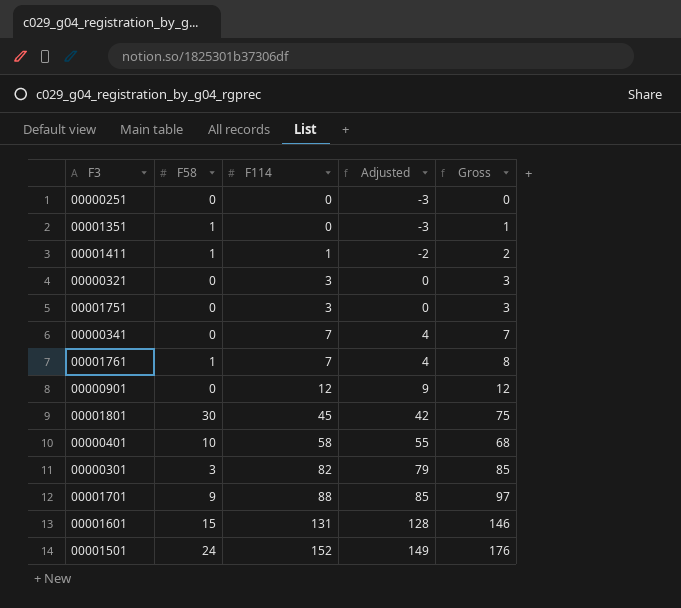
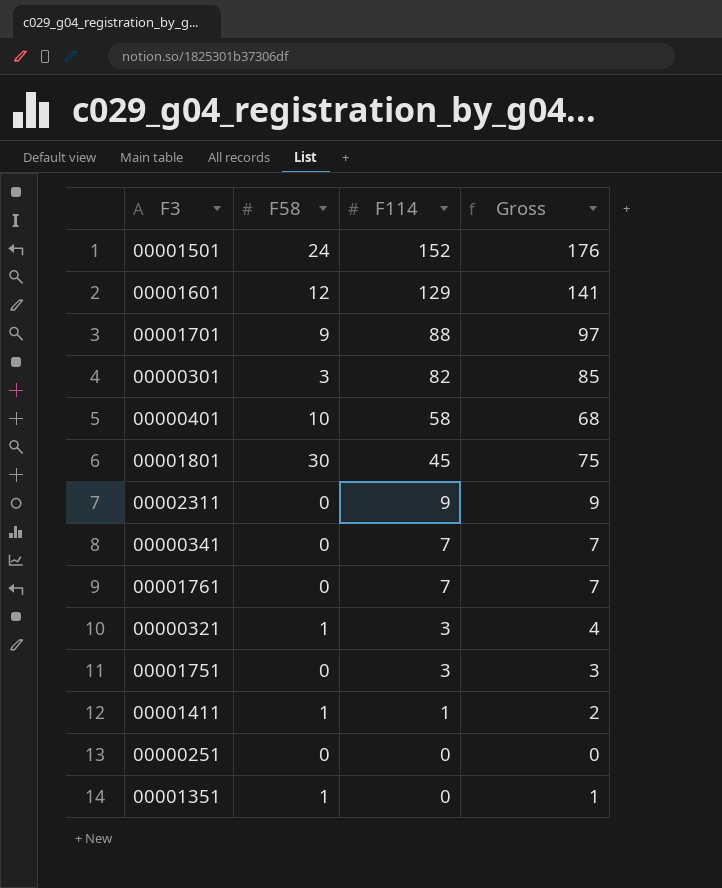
row order: F114 ascending -> F114 descending
column Adjusted | formula: [F114] - 3 -> none
row 00000901: 0 | 12 | 9 | 12 -> none
00001601 | F58: 15 -> 12
00001601 | F114: 131 -> 129
00001601 | Gross: 146 -> 141
row 00002311: none -> 0 | 9 | 9
00001761 | F58: 1 -> 0
00001761 | Gross: 8 -> 7
00000321 | F58: 0 -> 1
00000321 | Gross: 3 -> 4

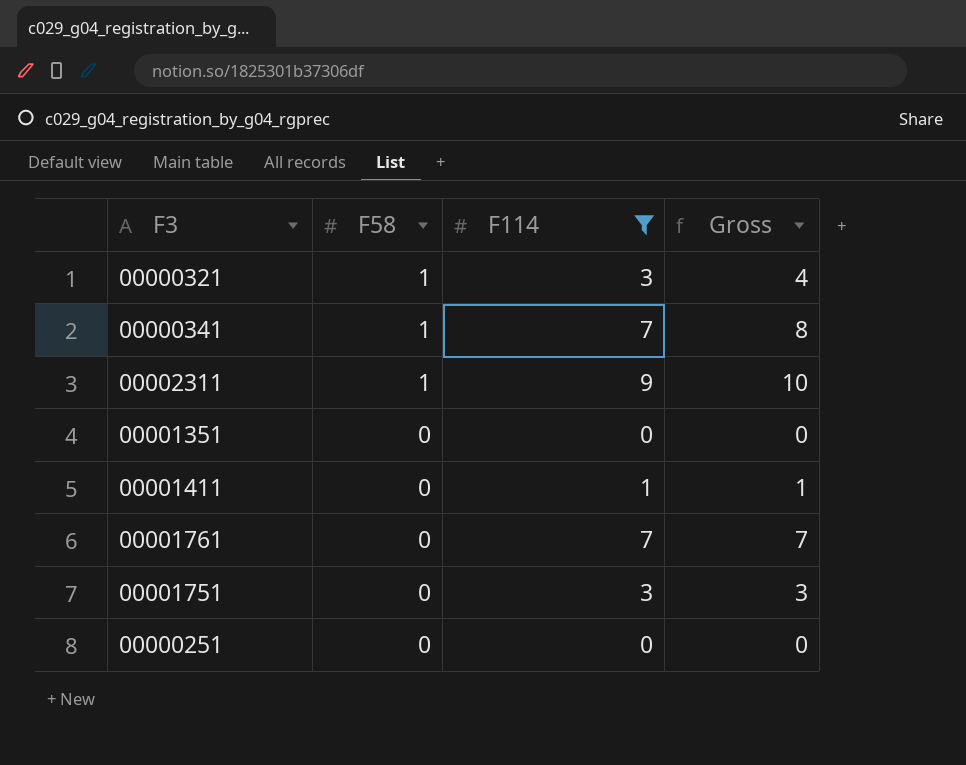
filter: none -> F114 <= 9
row order: F114 descending -> F58 descending
00000341 | F58: 0 -> 1
00000341 | Gross: 7 -> 8
00002311 | F58: 0 -> 1
00002311 | Gross: 9 -> 10
00001351 | F58: 1 -> 0
00001351 | Gross: 1 -> 0
00001411 | F58: 1 -> 0
00001411 | Gross: 2 -> 1

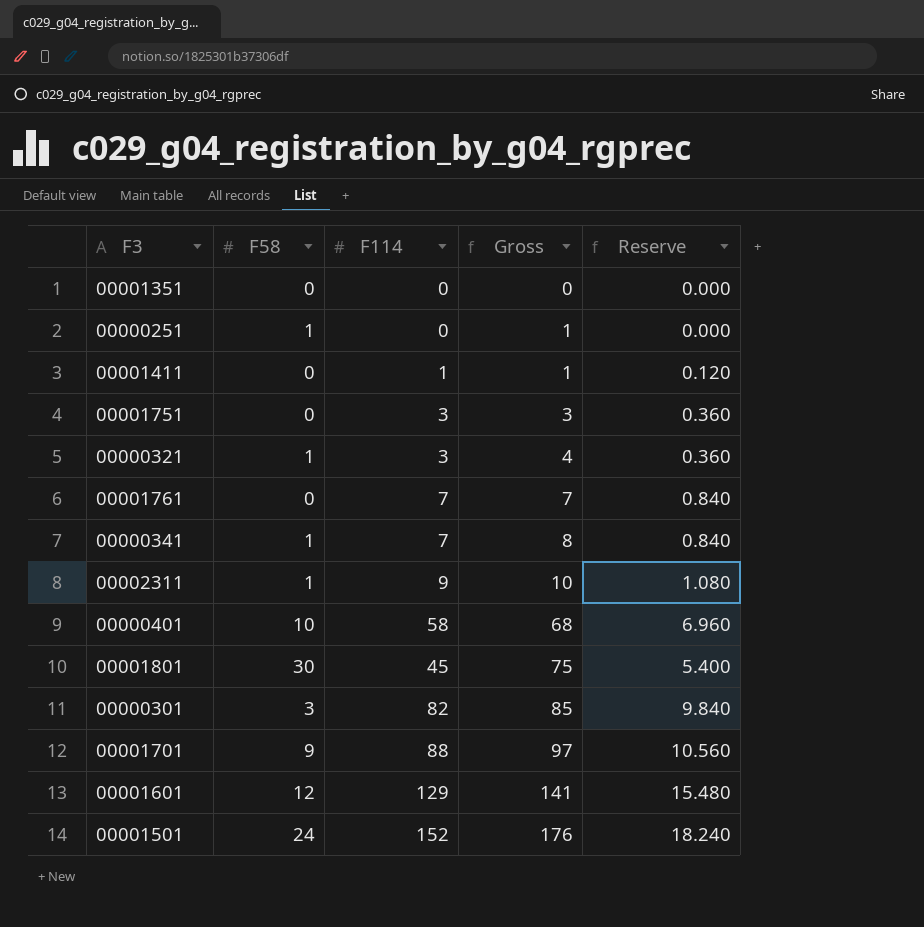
filter: F114 <= 9 -> none
row order: F58 descending -> Gross ascending
column Reserve | formula: none -> [F114] * 0.12
00000251 | F58: 0 -> 1
00000251 | Gross: 0 -> 1

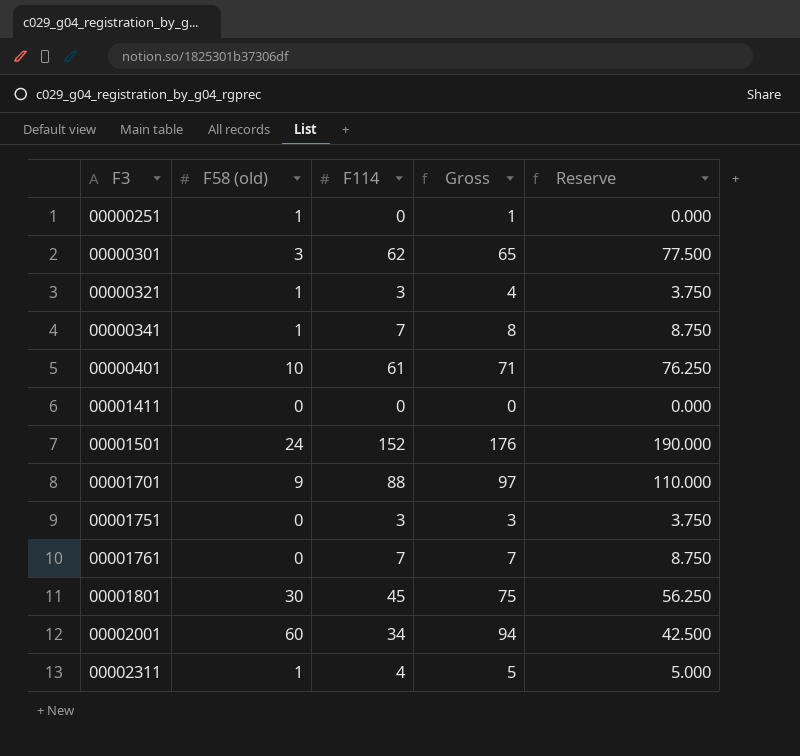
row order: Gross ascending -> F3 ascending
column name: F58 -> F58 (old)
column Reserve | formula: [F114] * 0.12 -> [F114] * 1.25
row 00001351: 0 | 0 | 0 | 0.000 -> none
row 00001601: 12 | 129 | 141 | 15.480 -> none
00000301 | F114: 82 -> 62
00000301 | Gross: 85 -> 65
00000401 | F114: 58 -> 61
00000401 | Gross: 68 -> 71
00001411 | F114: 1 -> 0
00001411 | Gross: 1 -> 0
row 00002001: none -> 60 | 34 | 94 | 42.500
00002311 | F114: 9 -> 4
00002311 | Gross: 10 -> 5

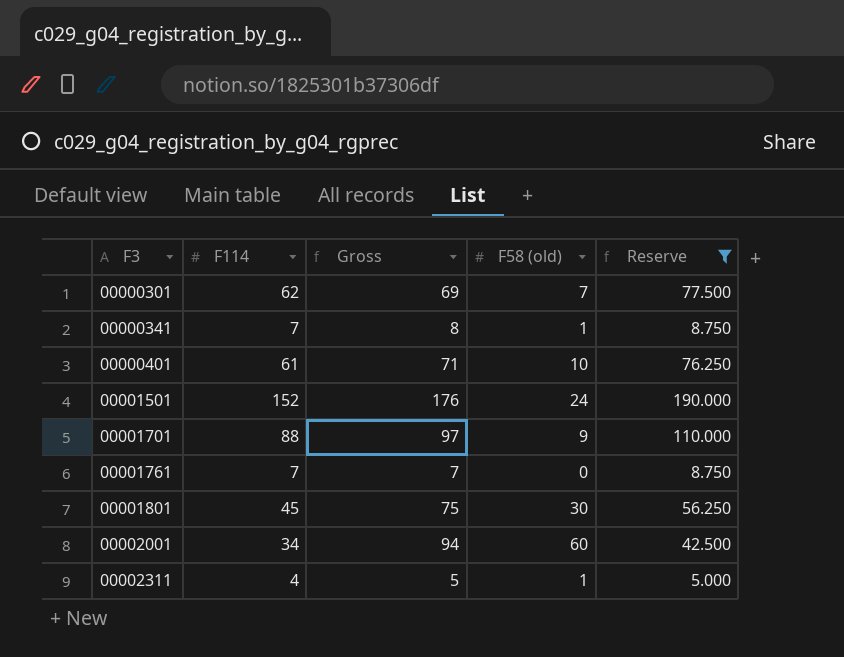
filter: none -> Reserve >= 5.000
column F58 (old) | position: 2 -> 4
00000301 | Gross: 65 -> 69
00000301 | F58 (old): 3 -> 7

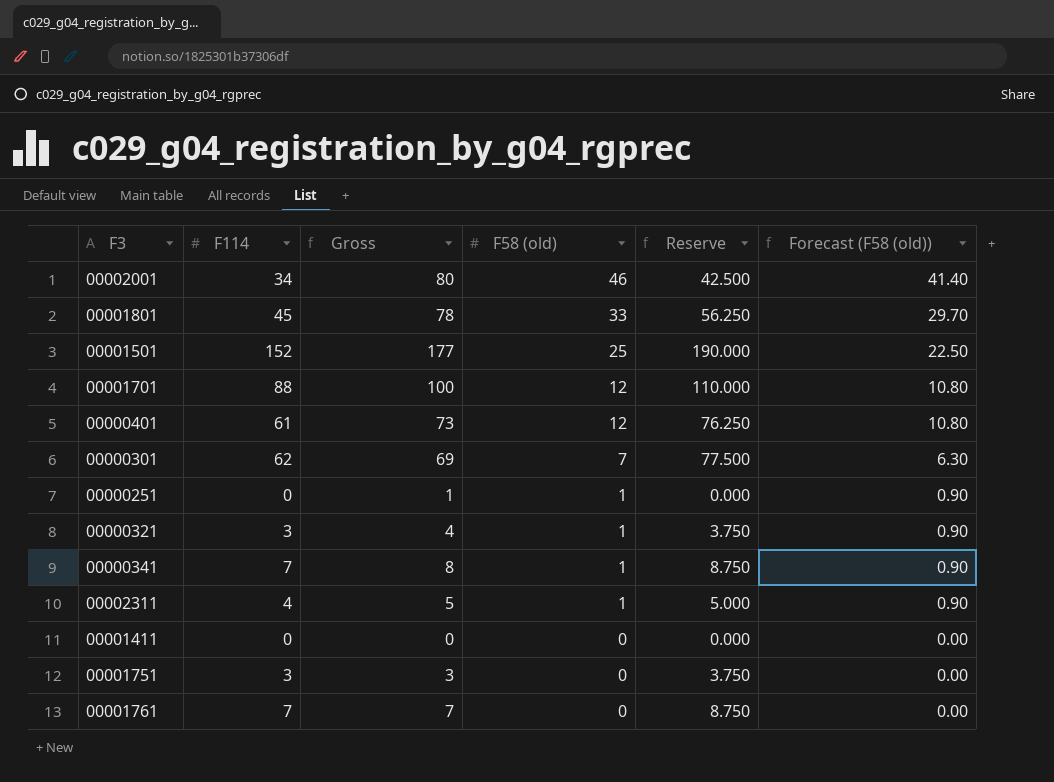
filter: Reserve >= 5.000 -> none
row order: F3 ascending -> F58 (old) descending
column Forecast (F58 (old)) | formula: none -> [F58 (old)] * 0.9
00002001 | Gross: 94 -> 80
00002001 | F58 (old): 60 -> 46
00001801 | Gross: 75 -> 78
00001801 | F58 (old): 30 -> 33
00001501 | Gross: 176 -> 177
00001501 | F58 (old): 24 -> 25
00001701 | Gross: 97 -> 100
00001701 | F58 (old): 9 -> 12
00000401 | Gross: 71 -> 73
00000401 | F58 (old): 10 -> 12

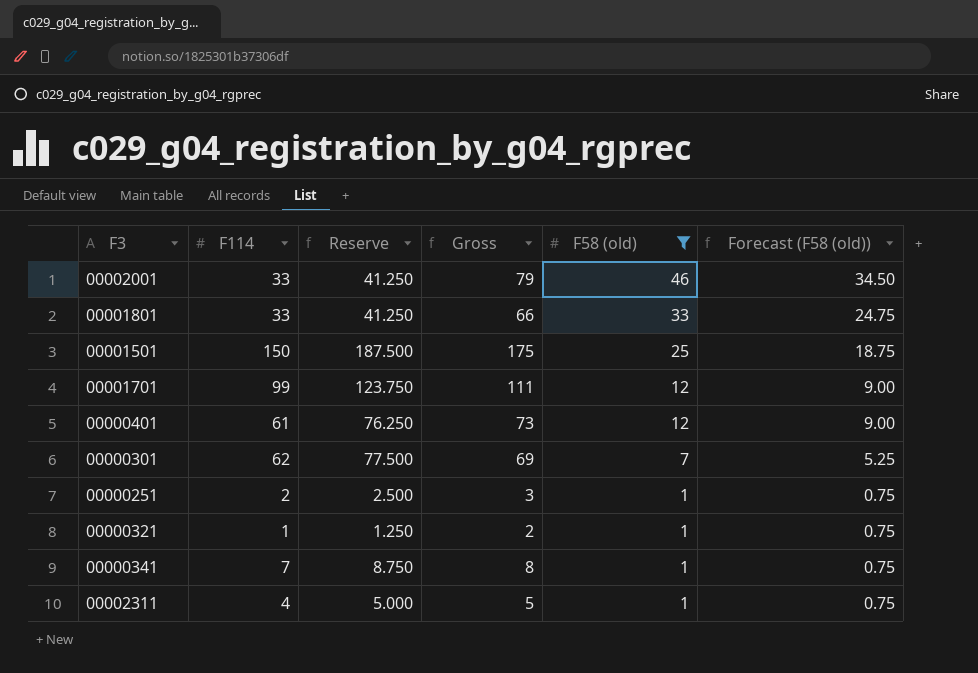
filter: none -> F58 (old) != 0
column Reserve | position: 5 -> 3
column Forecast (F58 (old)) | formula: [F58 (old)] * 0.9 -> [F58 (old)] * 0.75
00002001 | F114: 34 -> 33
00002001 | Reserve: 42.500 -> 41.250
00002001 | Gross: 80 -> 79
00001801 | F114: 45 -> 33
00001801 | Reserve: 56.250 -> 41.250
00001801 | Gross: 78 -> 66
00001501 | F114: 152 -> 150
00001501 | Reserve: 190.000 -> 187.500
00001501 | Gross: 177 -> 175
00001701 | F114: 88 -> 99
00001701 | Reserve: 110.000 -> 123.750
00001701 | Gross: 100 -> 111
00000251 | F114: 0 -> 2
00000251 | Reserve: 0.000 -> 2.500
00000251 | Gross: 1 -> 3
00000321 | F114: 3 -> 1
00000321 | Reserve: 3.750 -> 1.250
00000321 | Gross: 4 -> 2

